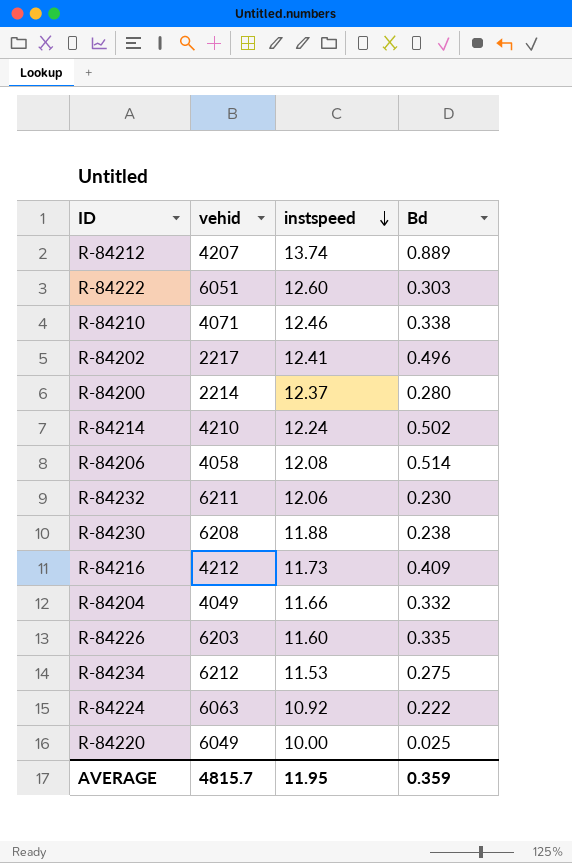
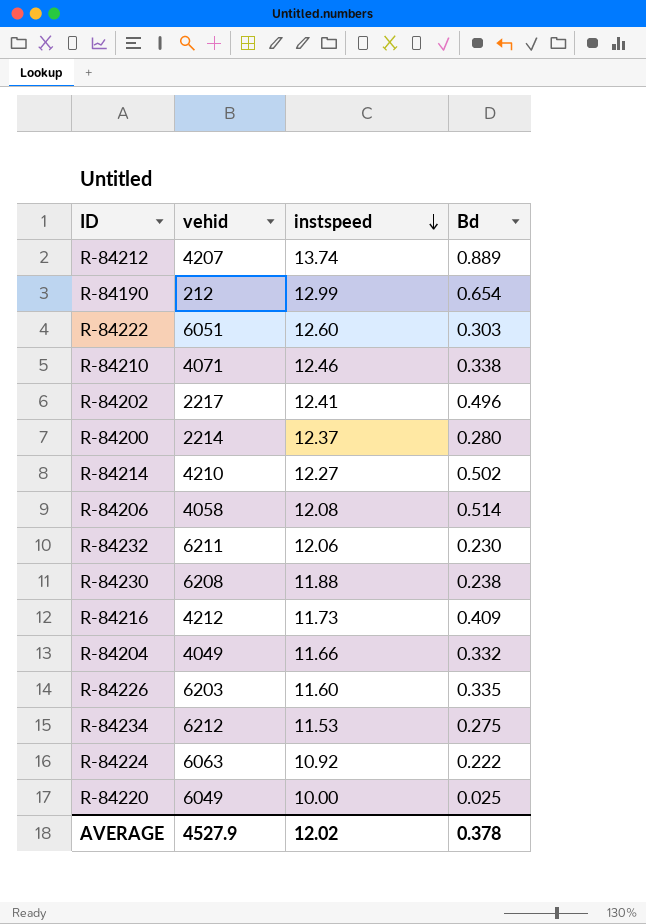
row R-84190: none -> 212 | 12.99 | 0.654
R-84214 | instspeed: 12.24 -> 12.27
AVERAGE | vehid: 4815.7 -> 4527.9
AVERAGE | instspeed: 11.95 -> 12.02
AVERAGE | Bd: 0.359 -> 0.378

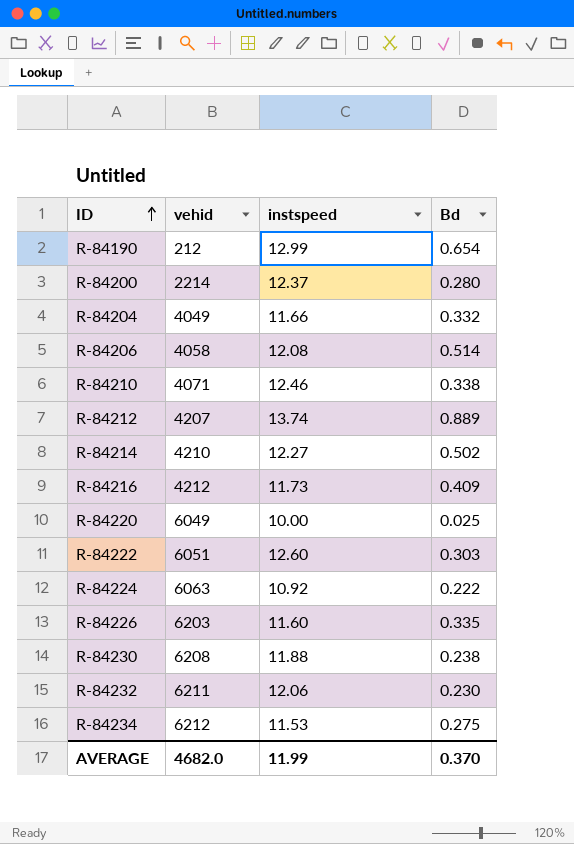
row order: instspeed descending -> ID ascending
row R-84202: 2217 | 12.41 | 0.496 -> none
AVERAGE | vehid: 4527.9 -> 4682.0
AVERAGE | instspeed: 12.02 -> 11.99
AVERAGE | Bd: 0.378 -> 0.370

